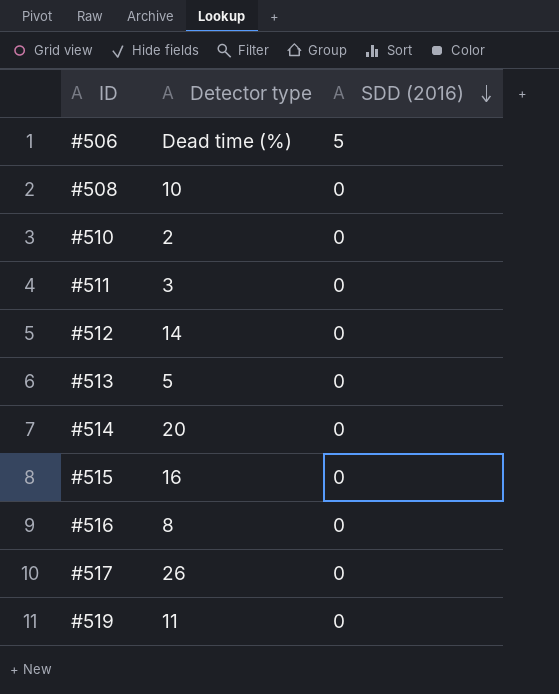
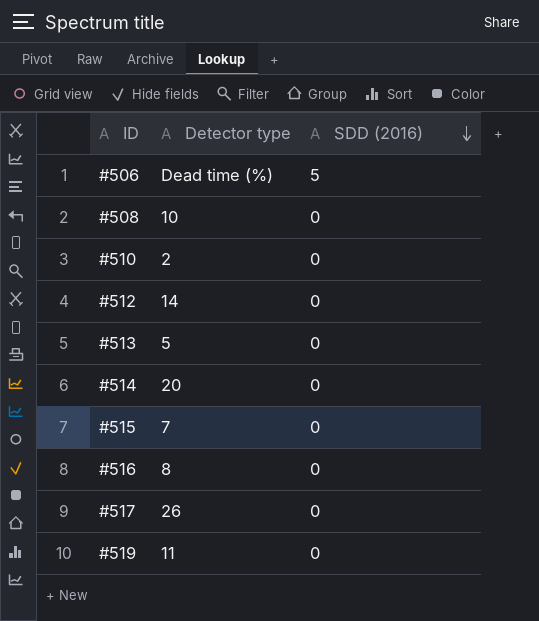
row #511: 3 | 0 -> none
#515 | Detector type: 16 -> 7

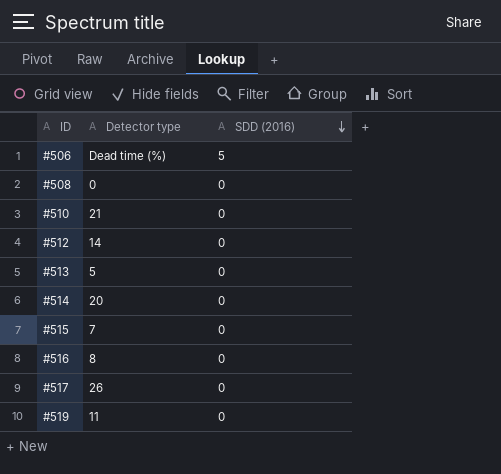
#508 | Detector type: 10 -> 0
#510 | Detector type: 2 -> 21

